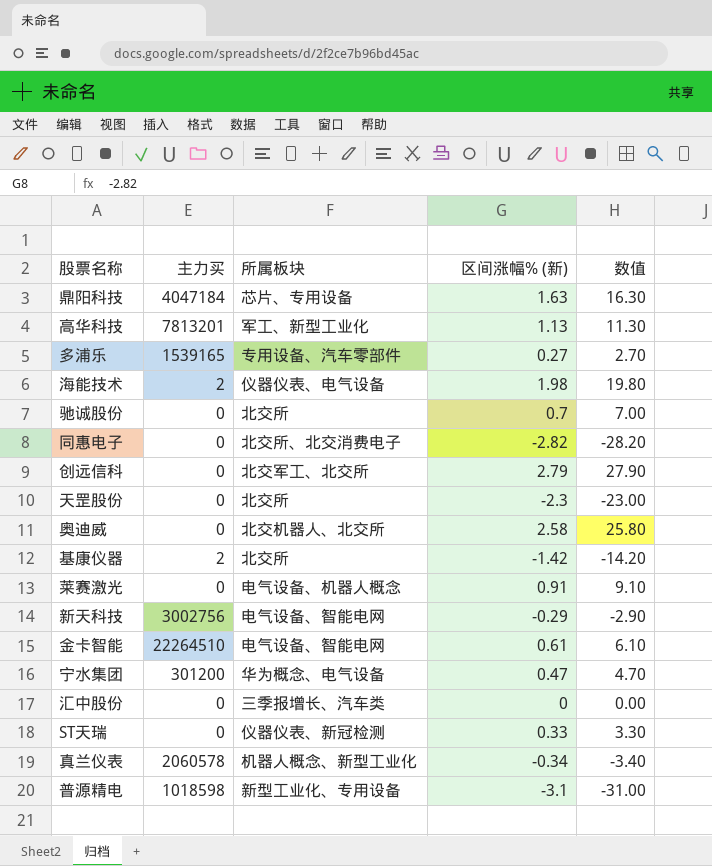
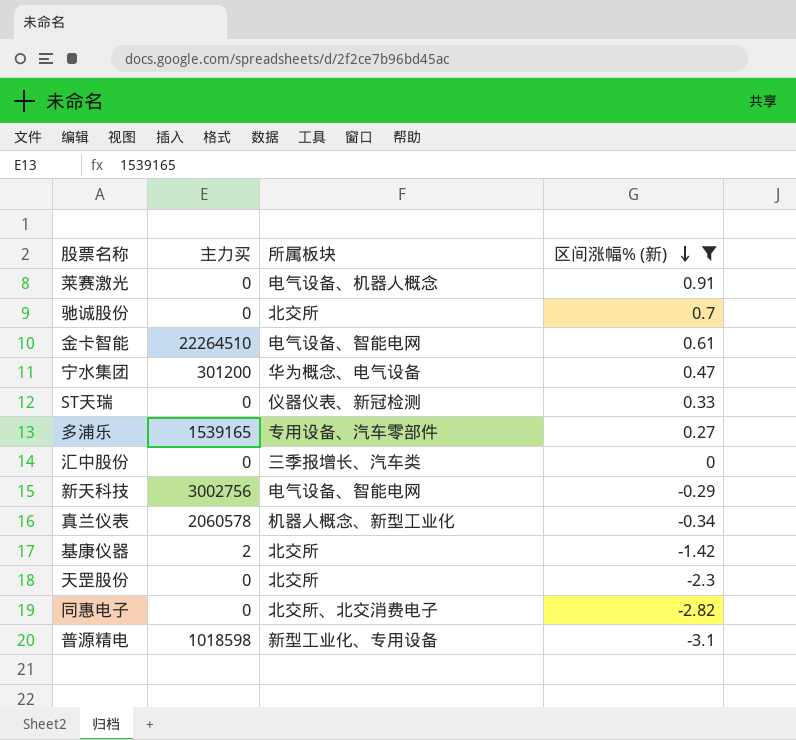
filter: none -> 区间涨幅% (新) <= 0.91
row order: none -> 区间涨幅% (新) descending
column 数值 | formula: [区间涨幅% (新)] * 10 -> none

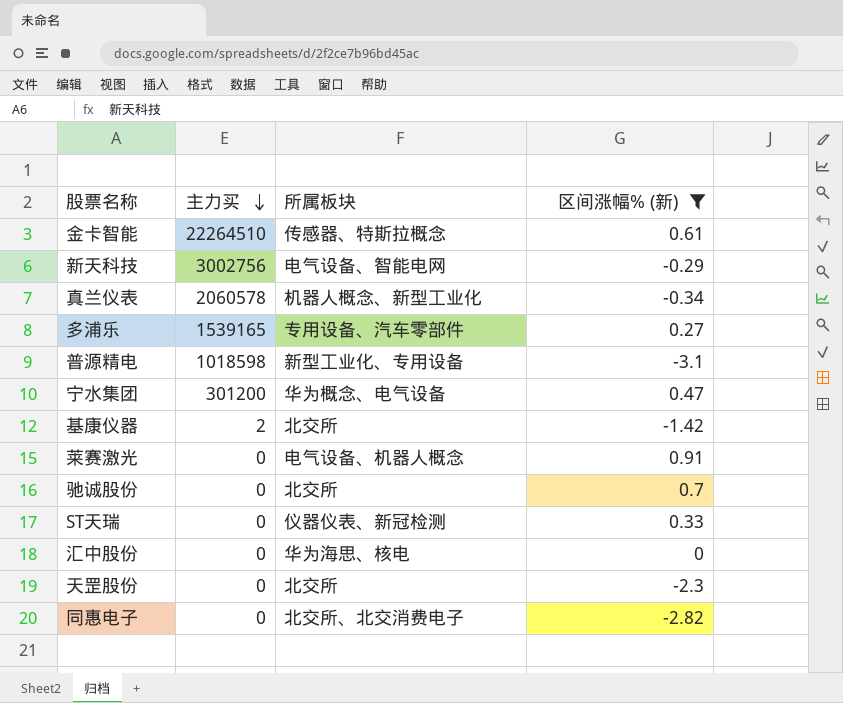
row order: 区间涨幅% (新) descending -> 主力买 descending
金卡智能 | 所属板块: 电气设备、智能电网 -> 传感器、特斯拉概念
汇中股份 | 所属板块: 三季报增长、汽车类 -> 华为海思、核电

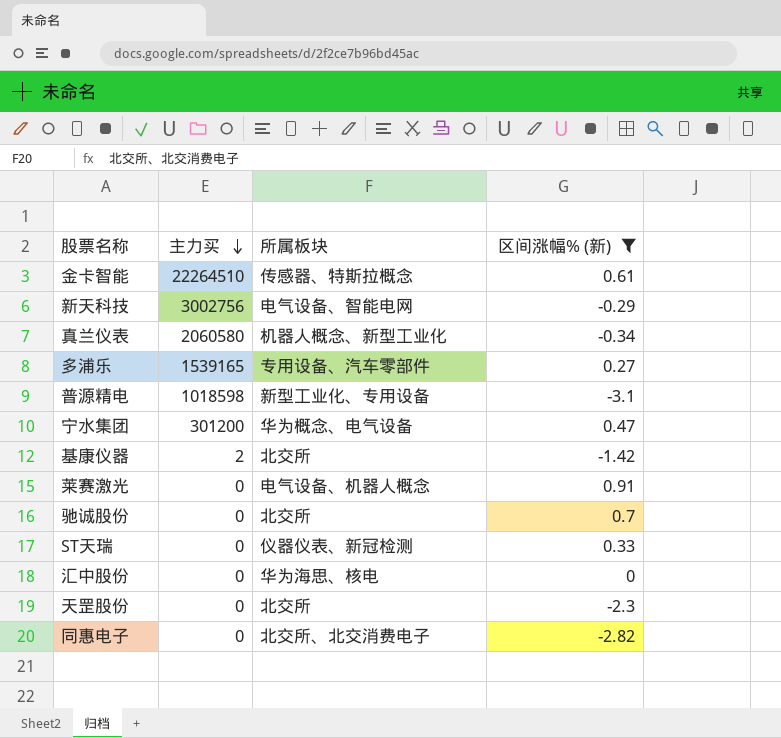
真兰仪表 | 主力买: 2060578 -> 2060580

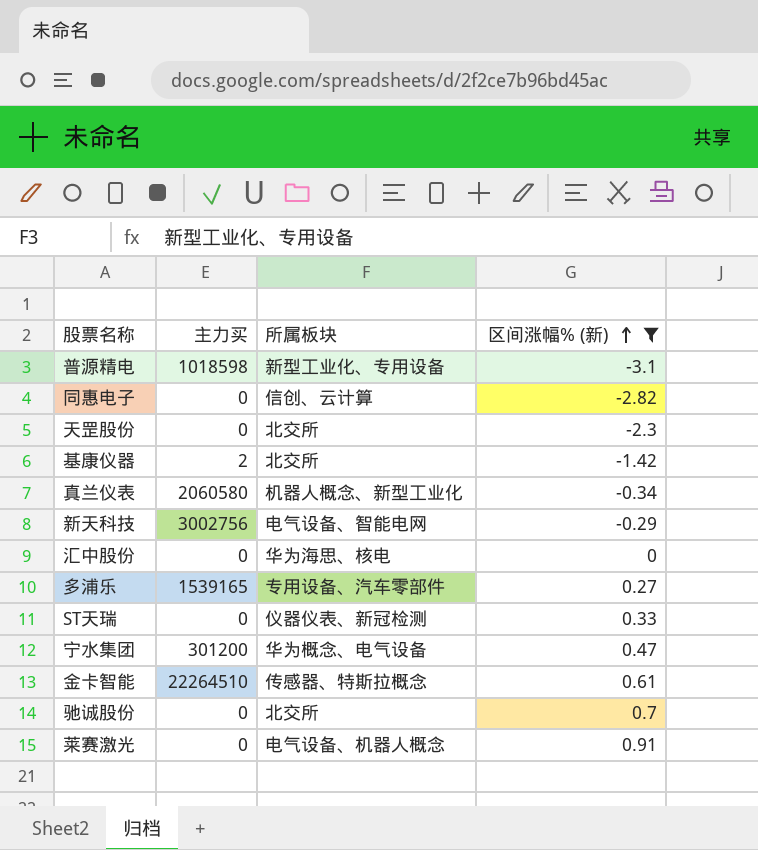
row order: 主力买 descending -> 区间涨幅% (新) ascending
同惠电子 | 所属板块: 北交所、北交消费电子 -> 信创、云计算

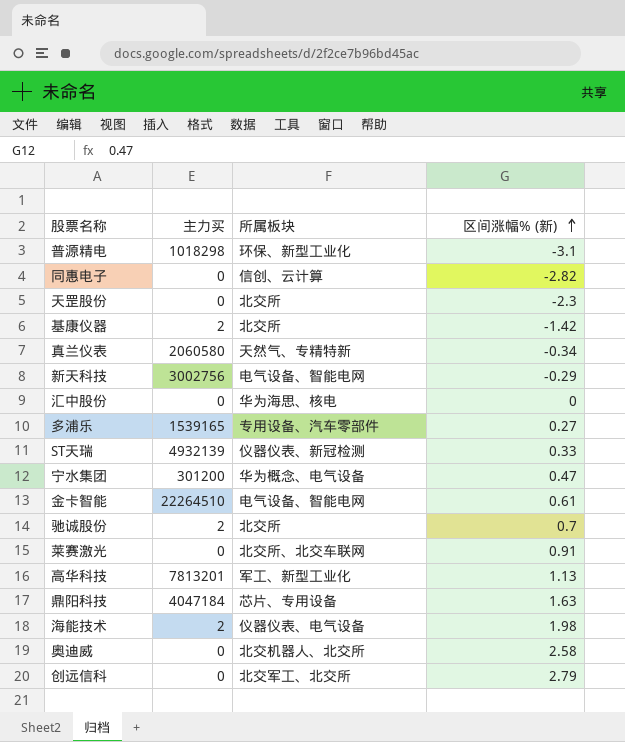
filter: 区间涨幅% (新) <= 0.91 -> none
普源精电 | 主力买: 1018598 -> 1018298
普源精电 | 所属板块: 新型工业化、专用设备 -> 环保、新型工业化
真兰仪表 | 所属板块: 机器人概念、新型工业化 -> 天然气、专精特新
ST天瑞 | 主力买: 0 -> 4932139
金卡智能 | 所属板块: 传感器、特斯拉概念 -> 电气设备、智能电网
驰诚股份 | 主力买: 0 -> 2
莱赛激光 | 所属板块: 电气设备、机器人概念 -> 北交所、北交车联网

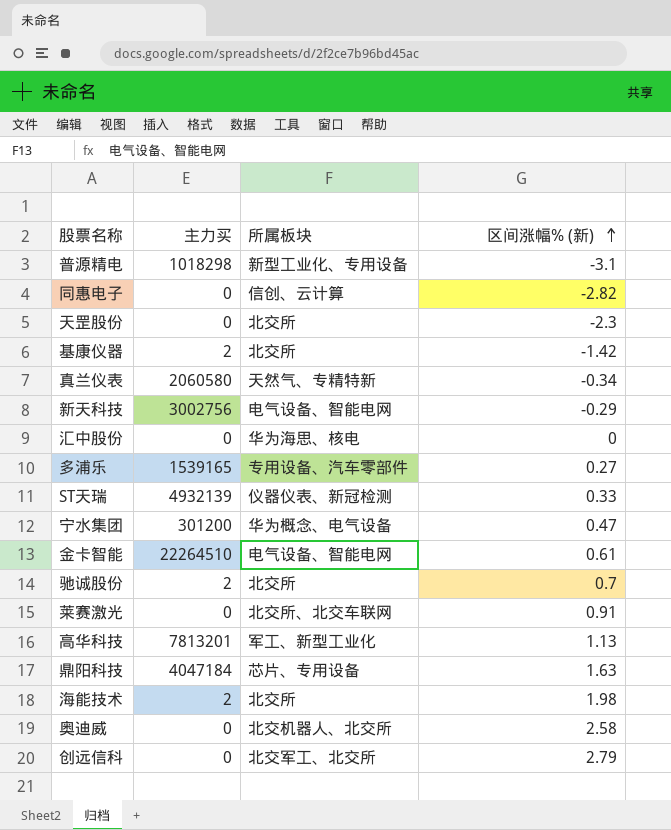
普源精电 | 所属板块: 环保、新型工业化 -> 新型工业化、专用设备
海能技术 | 所属板块: 仪器仪表、电气设备 -> 北交所

